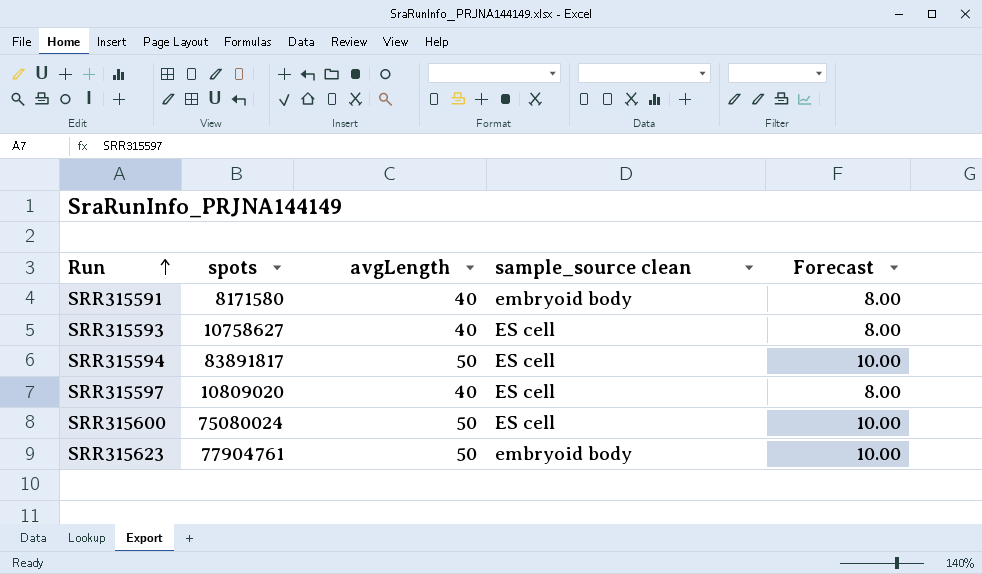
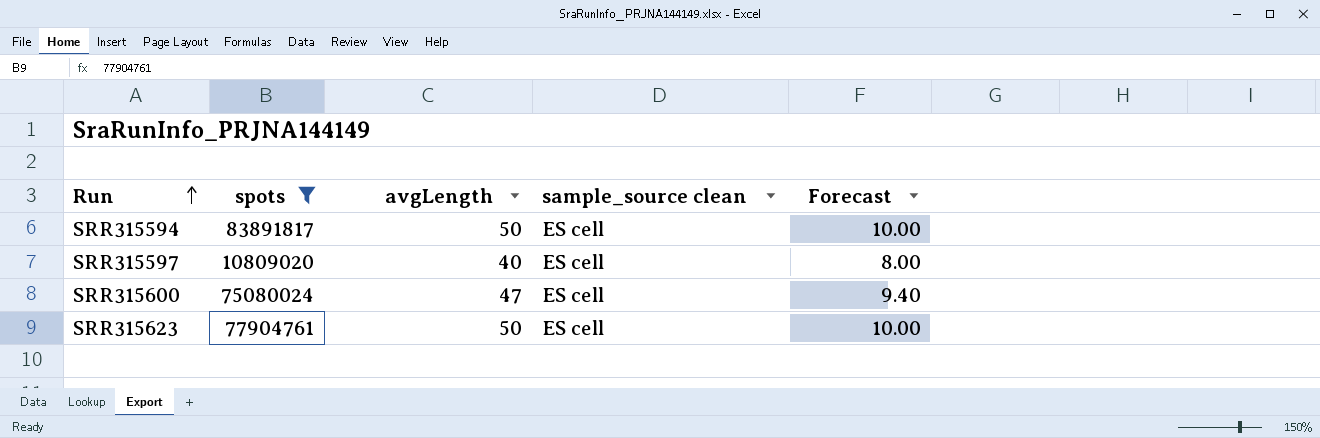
filter: none -> spots >= 10809020
SRR315600 | avgLength: 50 -> 47
SRR315600 | Forecast: 10.00 -> 9.40
SRR315623 | sample_source clean: embryoid body -> ES cell

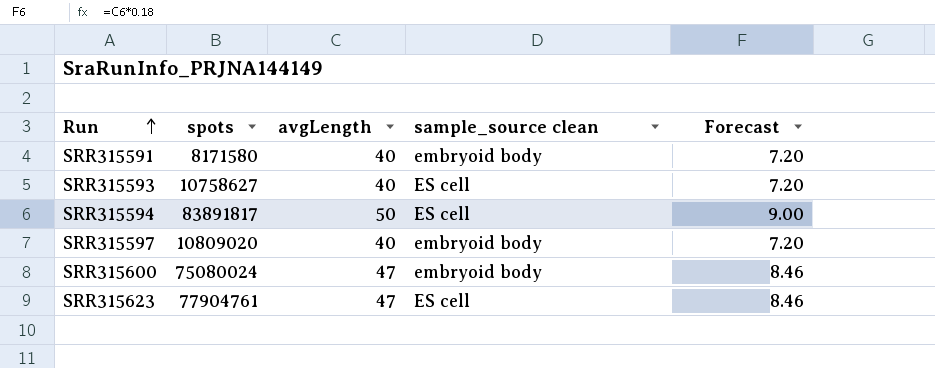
filter: spots >= 10809020 -> none
column Forecast | formula: [avgLength] * 0.2 -> [avgLength] * 0.18
SRR315597 | sample_source clean: ES cell -> embryoid body
SRR315600 | sample_source clean: ES cell -> embryoid body
SRR315623 | avgLength: 50 -> 47

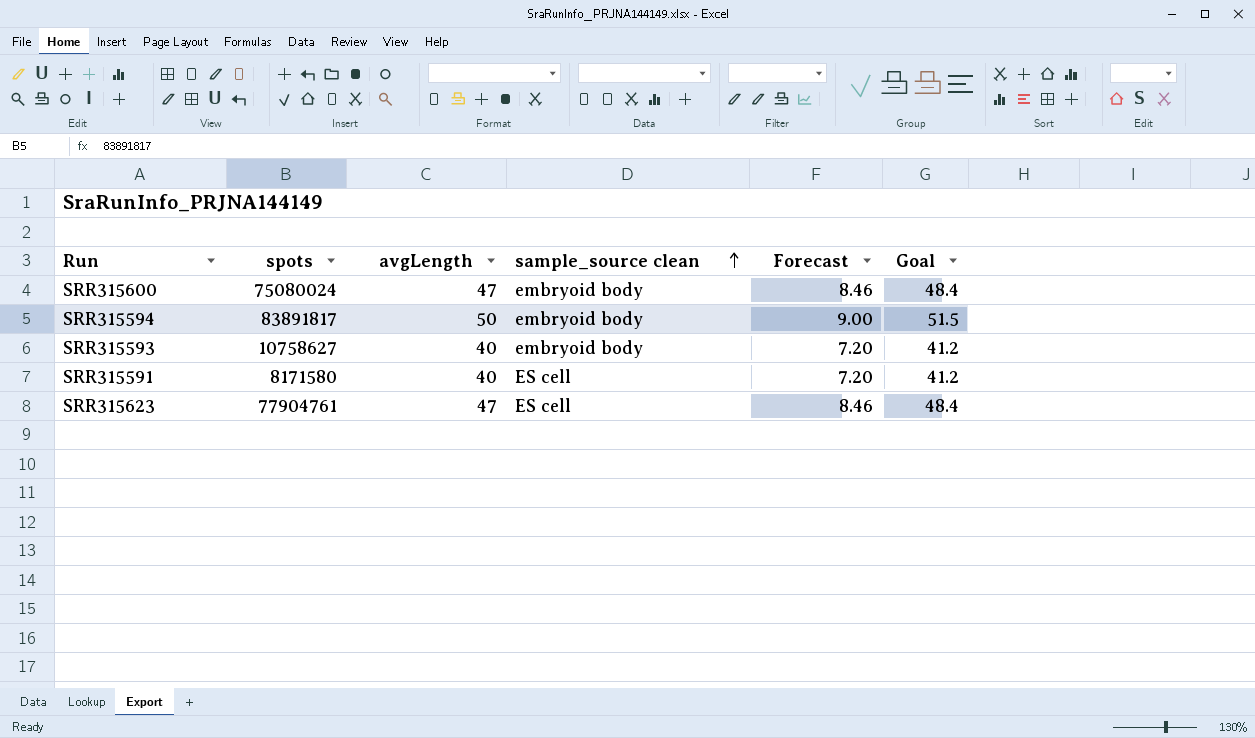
row order: Run ascending -> sample_source clean ascending
column Goal | formula: none -> [avgLength] * 1.03
row SRR315597: 10809020 | 40 | embryoid body | 7.20 -> none
SRR315594 | sample_source clean: ES cell -> embryoid body
SRR315593 | sample_source clean: ES cell -> embryoid body
SRR315591 | sample_source clean: embryoid body -> ES cell

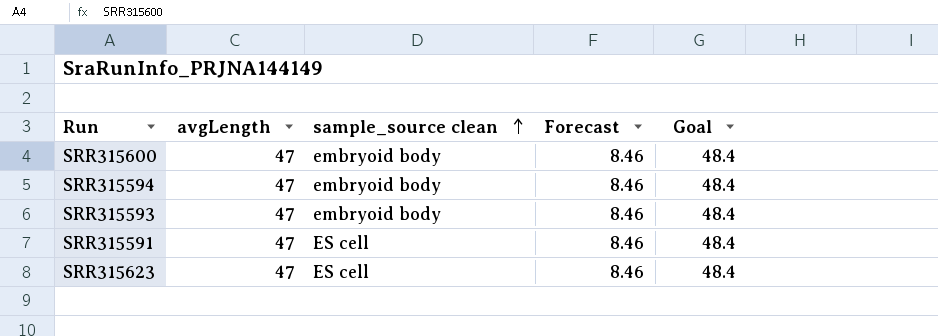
column spots | position: 2 -> none
SRR315594 | avgLength: 50 -> 47
SRR315594 | Forecast: 9.00 -> 8.46
SRR315594 | Goal: 51.5 -> 48.4
SRR315593 | avgLength: 40 -> 47
SRR315593 | Forecast: 7.20 -> 8.46
SRR315593 | Goal: 41.2 -> 48.4
SRR315591 | avgLength: 40 -> 47
SRR315591 | Forecast: 7.20 -> 8.46
SRR315591 | Goal: 41.2 -> 48.4

